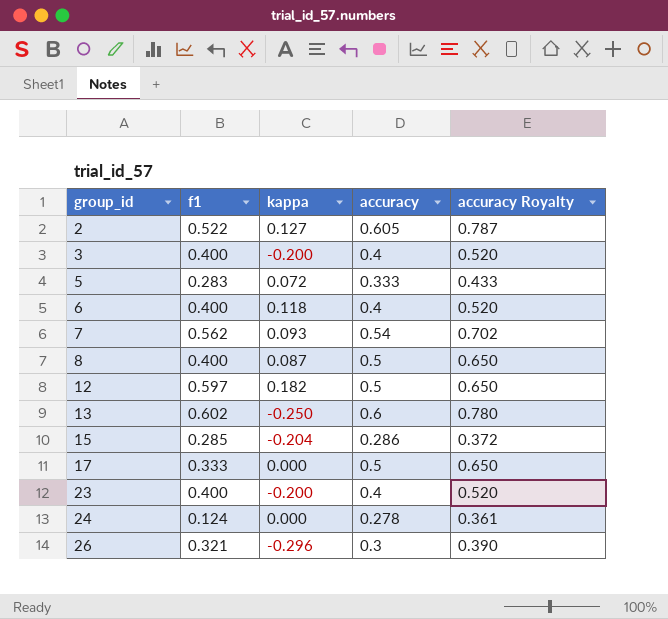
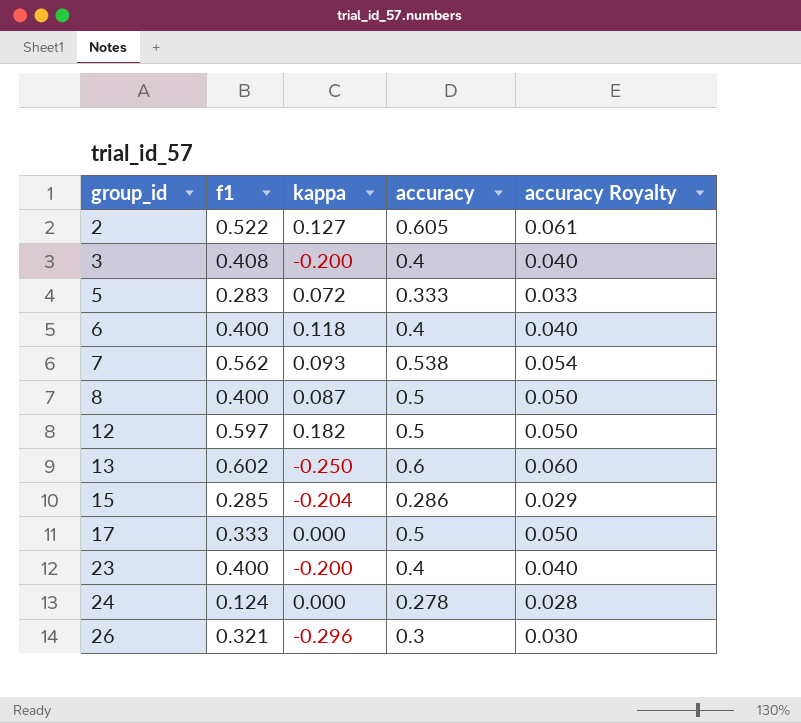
column accuracy Royalty | formula: [accuracy] * 1.3 -> [accuracy] * 0.1
3 | f1: 0.400 -> 0.408
7 | accuracy: 0.54 -> 0.538

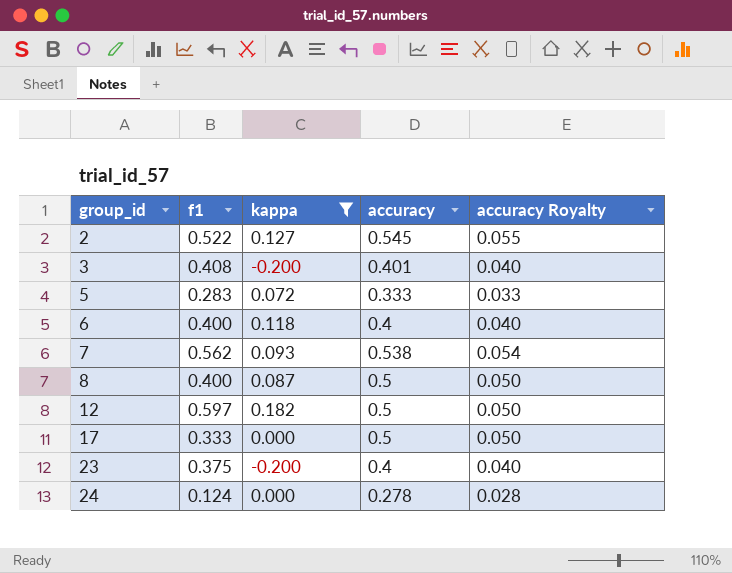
filter: none -> kappa >= -0.200
2 | accuracy: 0.605 -> 0.545
2 | accuracy Royalty: 0.061 -> 0.055
3 | accuracy: 0.4 -> 0.401
23 | f1: 0.400 -> 0.375

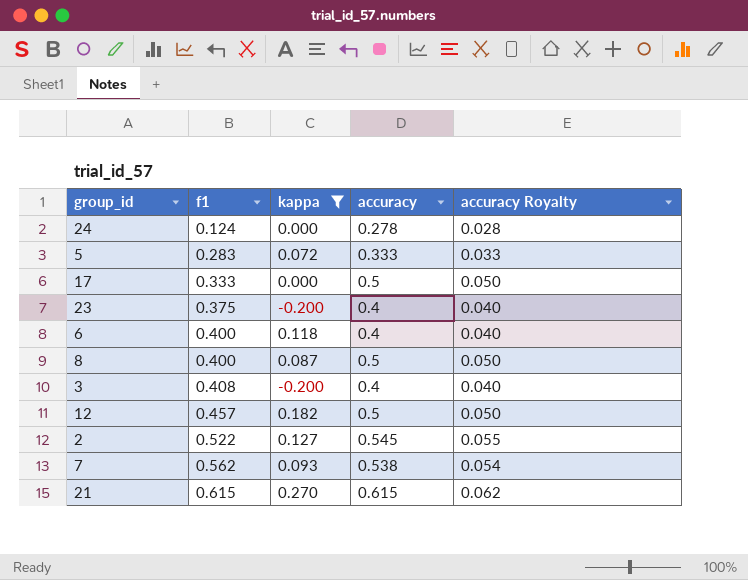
row order: group_id ascending -> f1 ascending
3 | accuracy: 0.401 -> 0.4
12 | f1: 0.597 -> 0.457
row 21: none -> 0.615 | 0.270 | 0.615 | 0.062

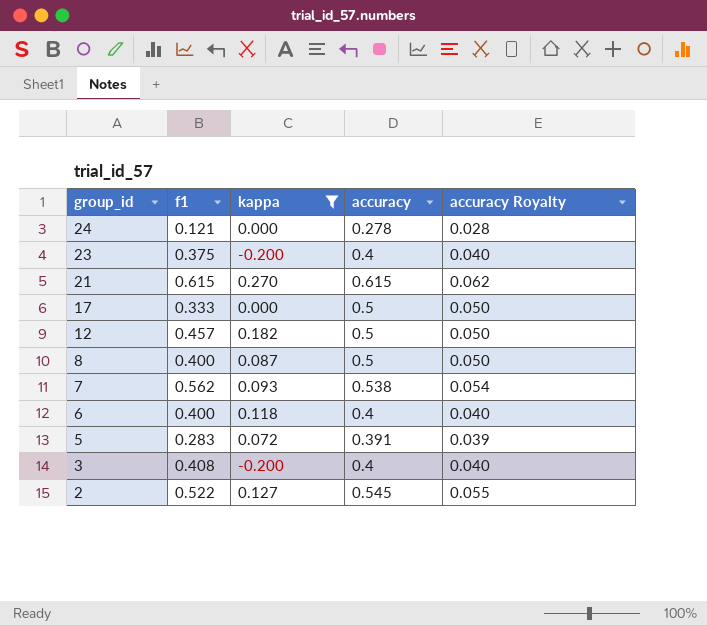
row order: f1 ascending -> group_id descending
24 | f1: 0.124 -> 0.121
5 | accuracy: 0.333 -> 0.391
5 | accuracy Royalty: 0.033 -> 0.039

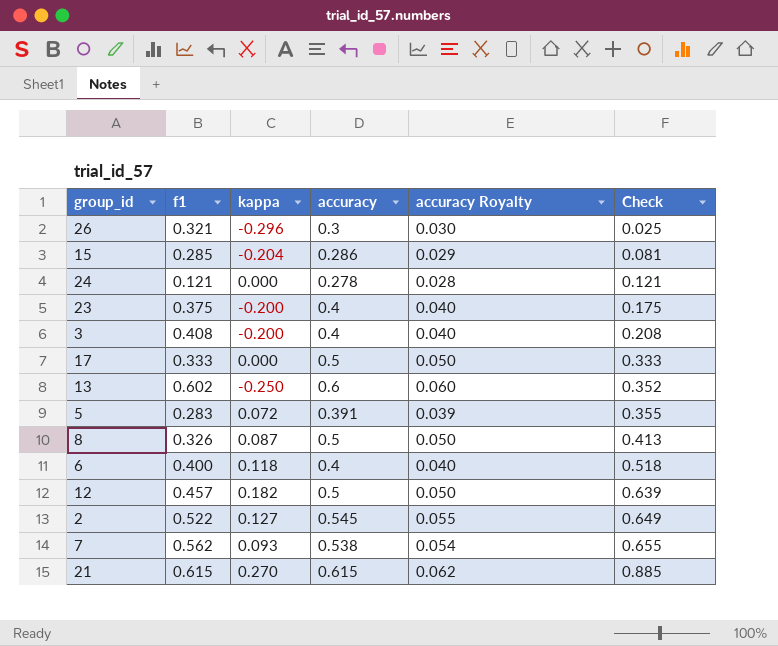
filter: kappa >= -0.200 -> none
row order: group_id descending -> Check ascending
column Check | formula: none -> [f1] + [kappa]
8 | f1: 0.400 -> 0.326

